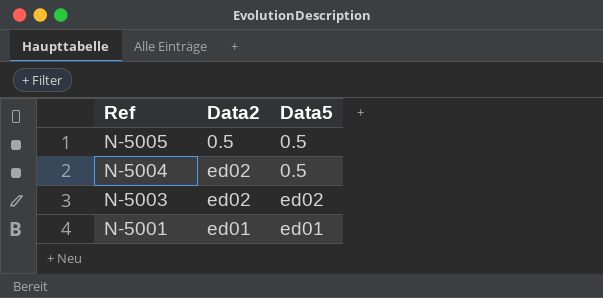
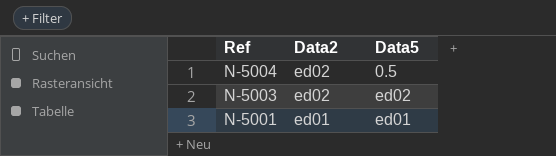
row N-5005: 0.5 | 0.5 -> none

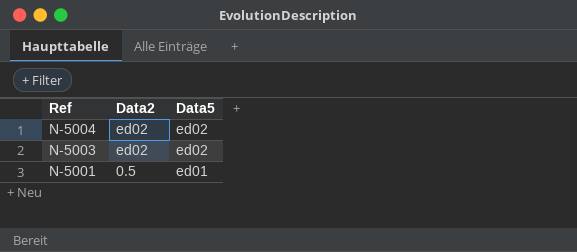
N-5004 | Data5: 0.5 -> ed02
N-5001 | Data2: ed01 -> 0.5

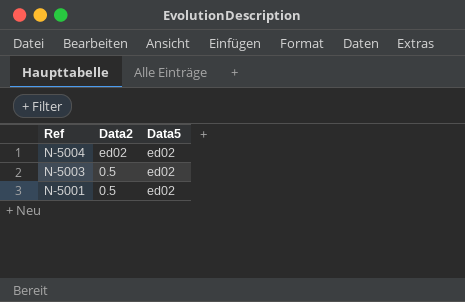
N-5003 | Data2: ed02 -> 0.5
N-5001 | Data5: ed01 -> ed02

